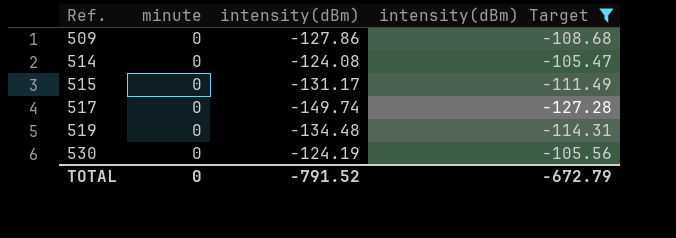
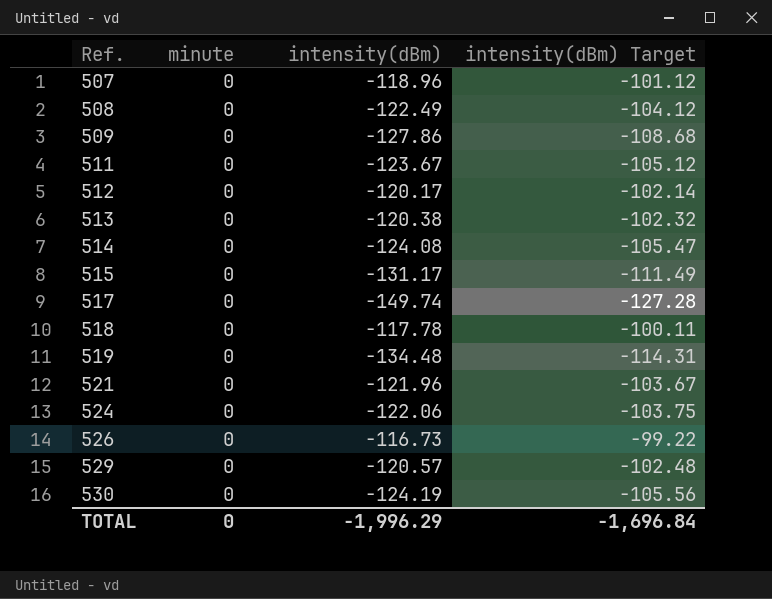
filter: intensity(dBm) Target <= -105.47 -> none
TOTAL | intensity(dBm): -791.52 -> -1,996.29
TOTAL | intensity(dBm) Target: -672.79 -> -1,696.84

